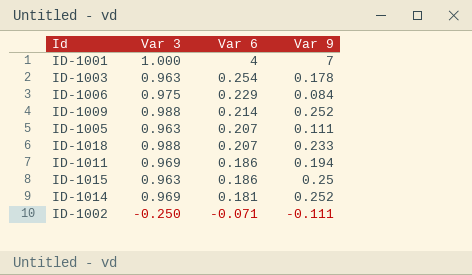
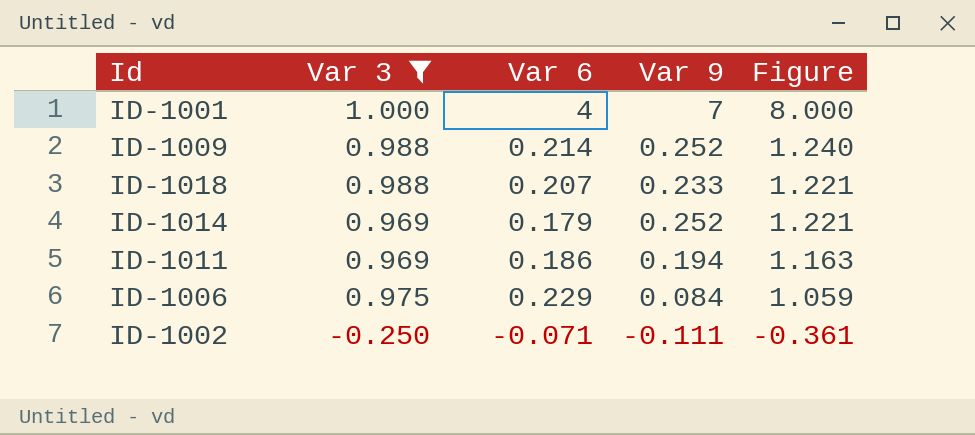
filter: none -> Var 3 != 0.963
row order: Var 6 descending -> Figure descending
column Figure | formula: none -> [Var 3] + [Var 9]
ID-1014 | Var 6: 0.181 -> 0.179

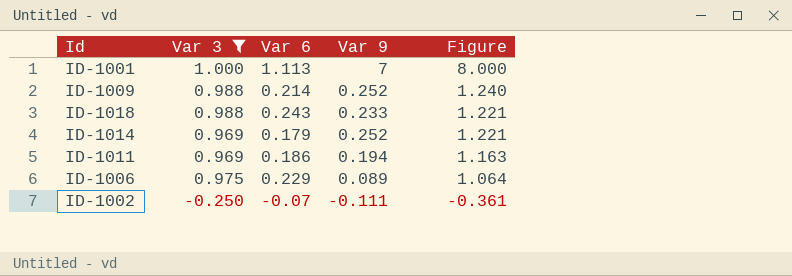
ID-1001 | Var 6: 4 -> 1.113
ID-1018 | Var 6: 0.207 -> 0.243
ID-1006 | Var 9: 0.084 -> 0.089
ID-1006 | Figure: 1.059 -> 1.064
ID-1002 | Var 6: -0.071 -> -0.07

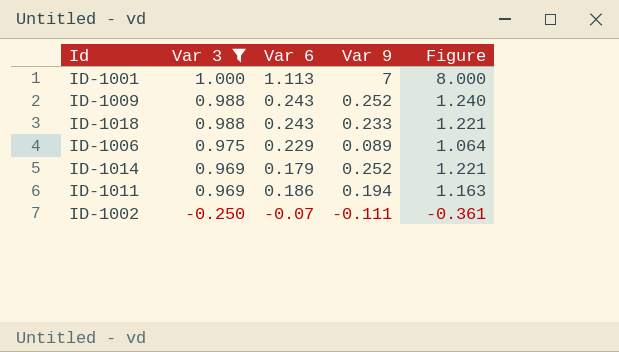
row order: Figure descending -> Var 3 descending
ID-1009 | Var 6: 0.214 -> 0.243

